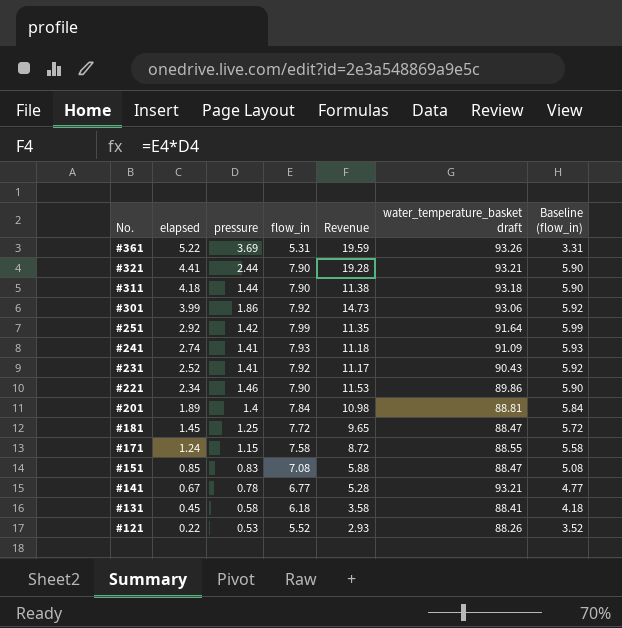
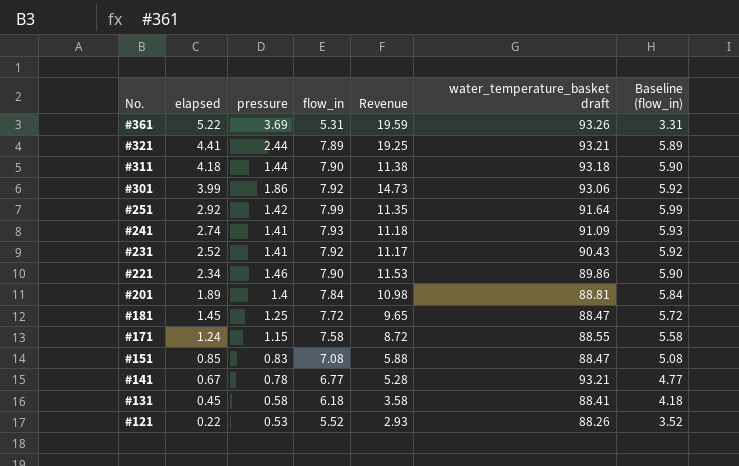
#321 | flow_in: 7.90 -> 7.89
#321 | Revenue: 19.28 -> 19.25
#321 | Baseline (flow_in): 5.90 -> 5.89

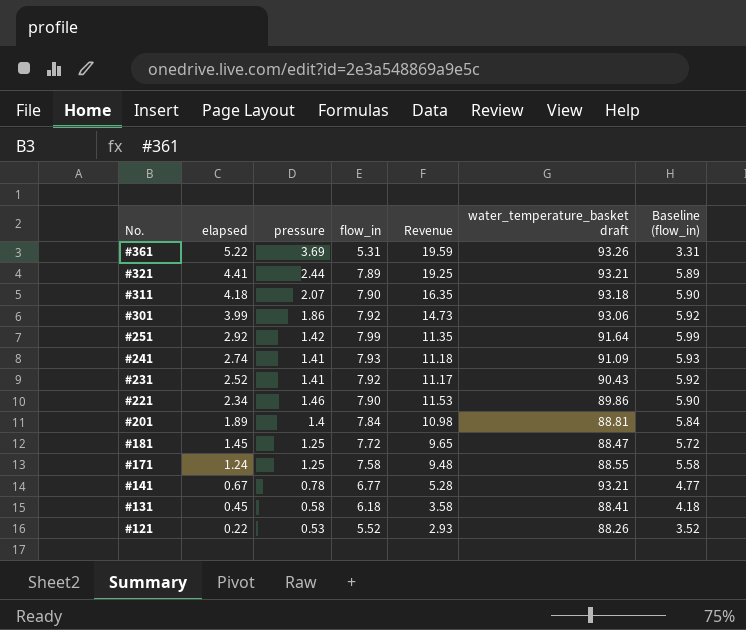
row #151: 0.85 | 0.83 | 7.08 | 5.88 | 88.47 | 5.08 -> none
#311 | pressure: 1.44 -> 2.07
#311 | Revenue: 11.38 -> 16.35
#171 | pressure: 1.15 -> 1.25
#171 | Revenue: 8.72 -> 9.48

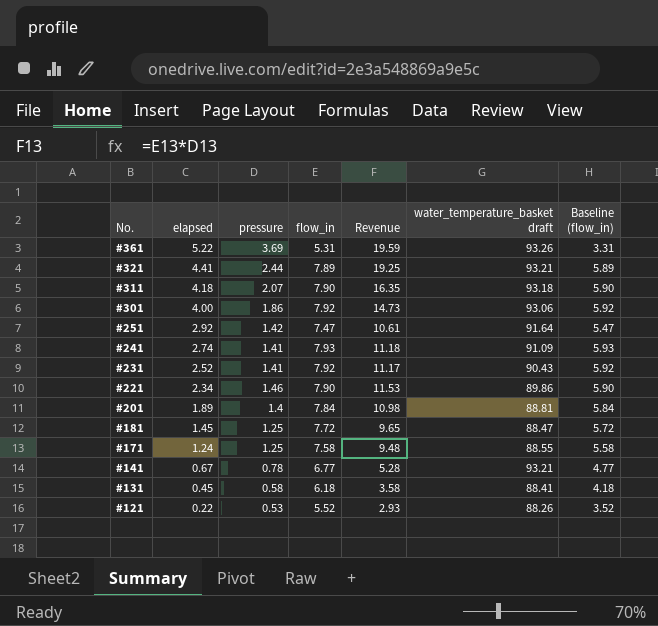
#301 | elapsed: 3.99 -> 4.00
#251 | flow_in: 7.99 -> 7.47
#251 | Revenue: 11.35 -> 10.61
#251 | Baseline (flow_in): 5.99 -> 5.47

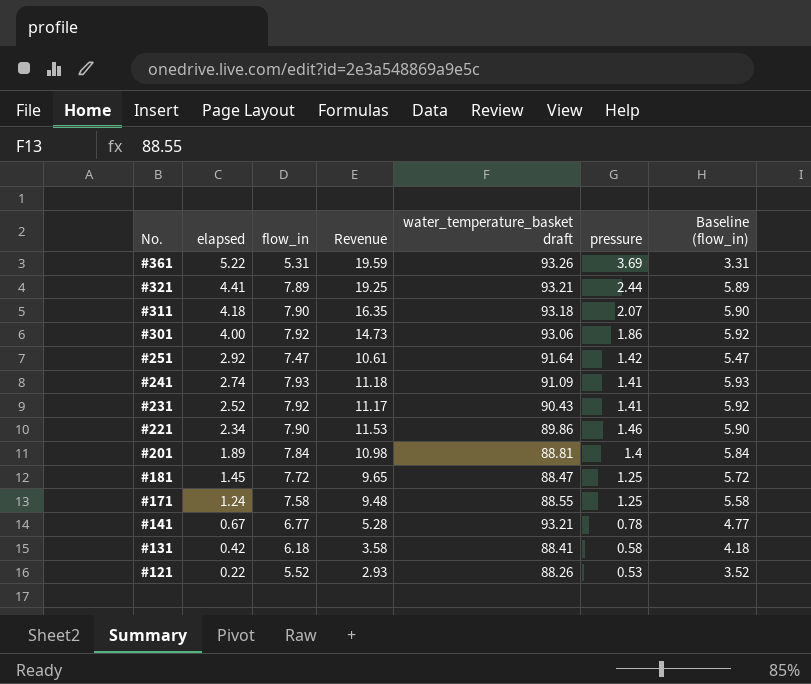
column pressure | position: 3 -> 6
#131 | elapsed: 0.45 -> 0.42

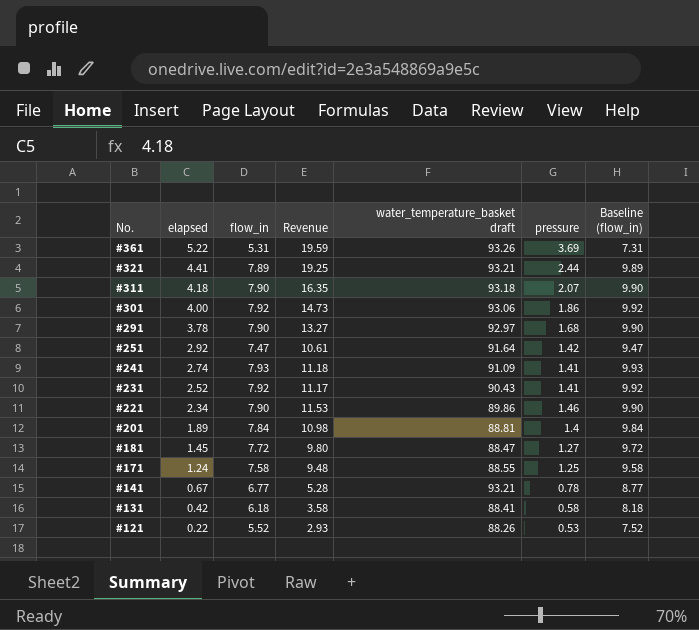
column Baseline (flow_in) | formula: [flow_in] - 2 -> [flow_in] + 2
row #291: none -> 3.78 | 7.90 | 13.27 | 92.97 | 1.68 | 9.90
#181 | Revenue: 9.65 -> 9.80
#181 | pressure: 1.25 -> 1.27

